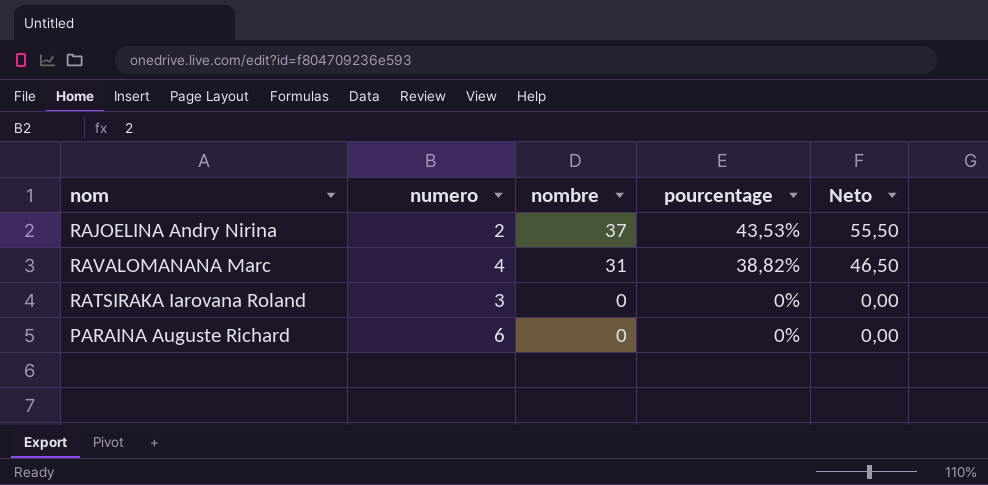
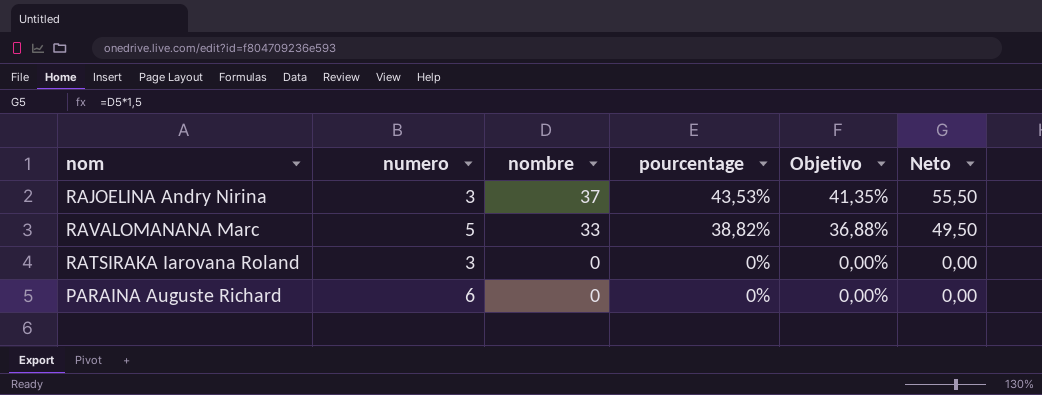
column Objetivo | formula: none -> [pourcentage] * 0,95
RAJOELINA Andry Nirina | numero: 2 -> 3
RAVALOMANANA Marc | numero: 4 -> 5
RAVALOMANANA Marc | nombre: 31 -> 33
RAVALOMANANA Marc | Neto: 46,50 -> 49,50

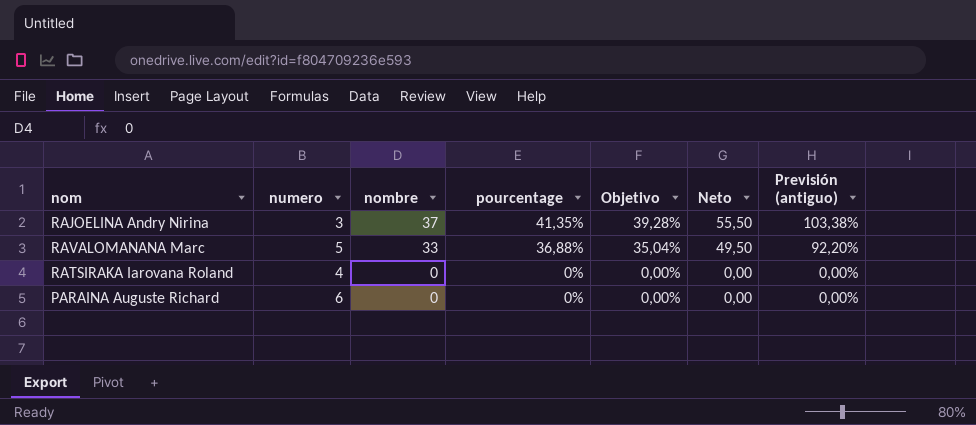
column Previsión (antiguo) | formula: none -> [pourcentage] * 2,5
RAJOELINA Andry Nirina | pourcentage: 43,53% -> 41,35%
RAJOELINA Andry Nirina | Objetivo: 41,35% -> 39,28%
RAVALOMANANA Marc | pourcentage: 38,82% -> 36,88%
RAVALOMANANA Marc | Objetivo: 36,88% -> 35,04%
RATSIRAKA Iarovana Roland | numero: 3 -> 4

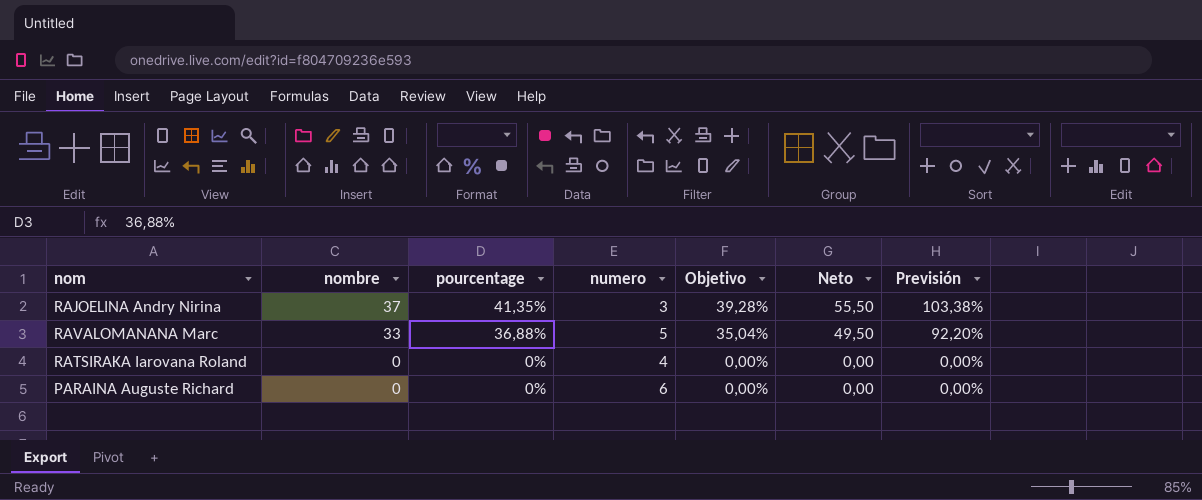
column numero | position: 2 -> 4
column name: Previsión (antiguo) -> Previsión

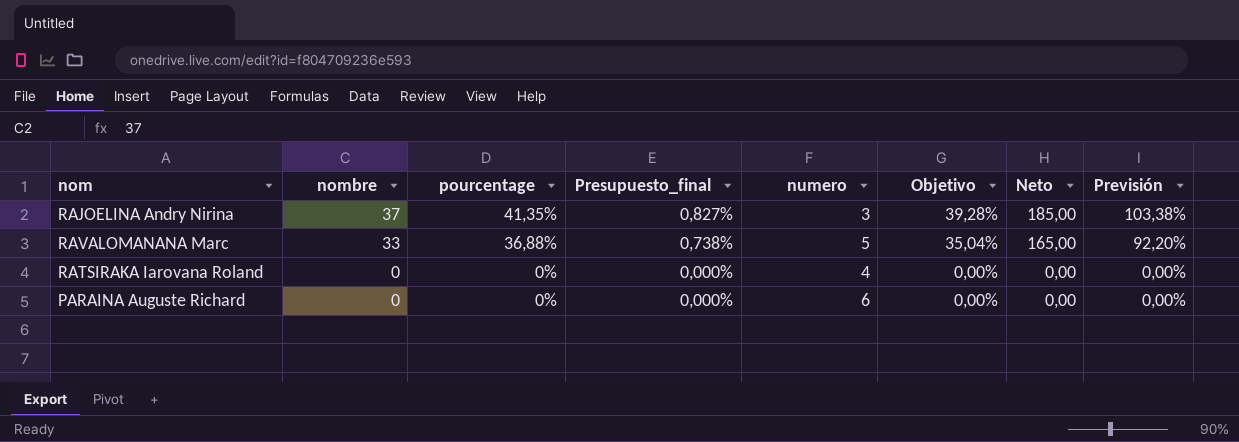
column Presupuesto_final | formula: none -> [pourcentage] * 0,02
column Neto | formula: [nombre] * 1,5 -> [nombre] * 5

